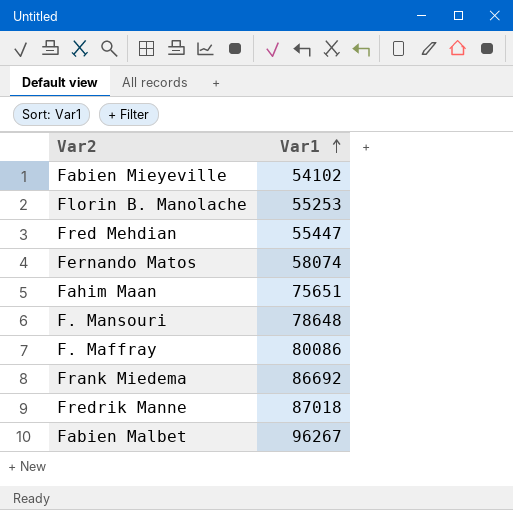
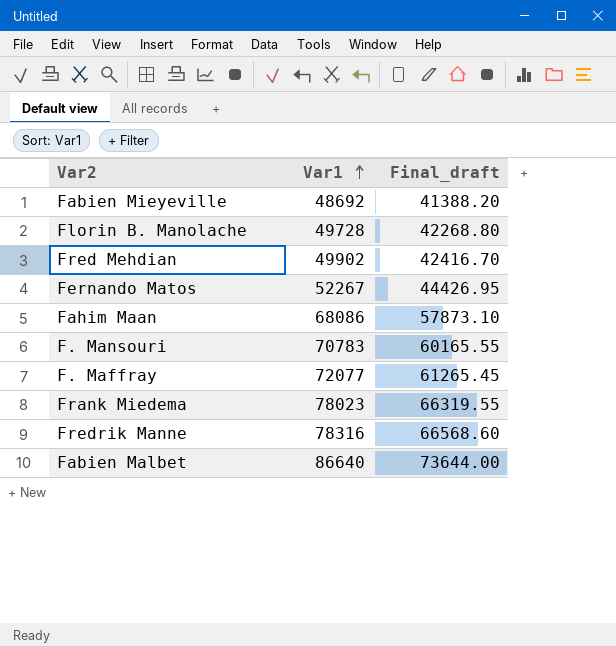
column Final_draft | formula: none -> [Var1] * 0.85
Fabien Mieyeville | Var1: 54102 -> 48692
Florin B. Manolache | Var1: 55253 -> 49728
Fred Mehdian | Var1: 55447 -> 49902
Fernando Matos | Var1: 58074 -> 52267
Fahim Maan | Var1: 75651 -> 68086
F. Mansouri | Var1: 78648 -> 70783
F. Maffray | Var1: 80086 -> 72077
Frank Miedema | Var1: 86692 -> 78023
Fredrik Manne | Var1: 87018 -> 78316
Fabien Malbet | Var1: 96267 -> 86640

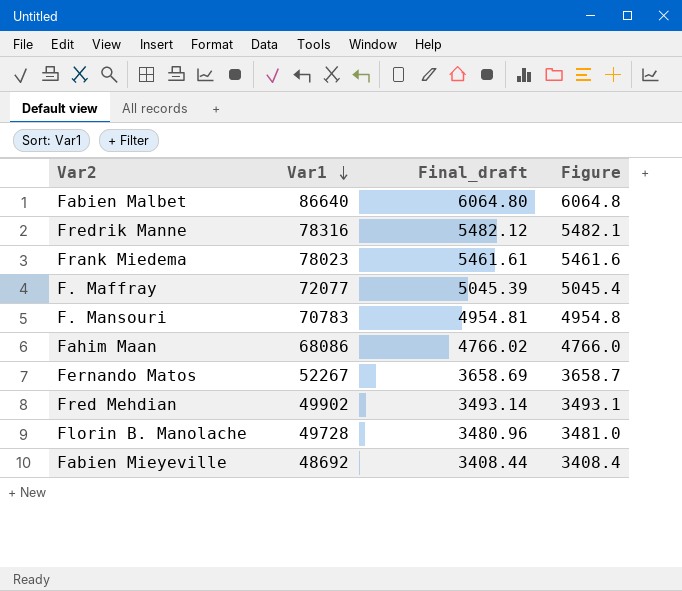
row order: Var1 ascending -> Var1 descending
column Final_draft | formula: [Var1] * 0.85 -> [Var1] * 0.07
column Figure | formula: none -> [Var1] * 0.07

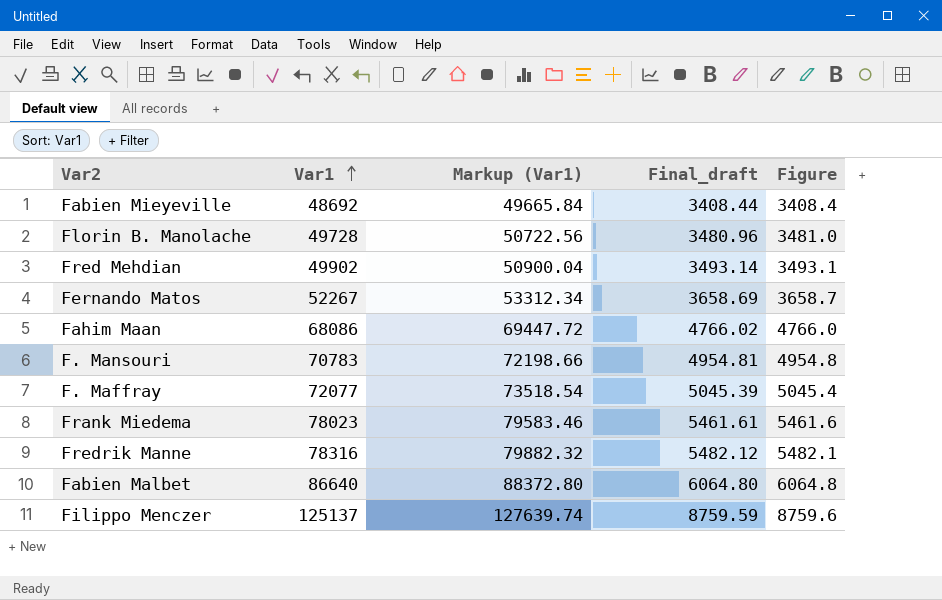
row order: Var1 descending -> Var1 ascending
column Markup (Var1) | formula: none -> [Var1] * 1.02
row Filippo Menczer: none -> 125137 | 127639.74 | 8759.59 | 8759.6

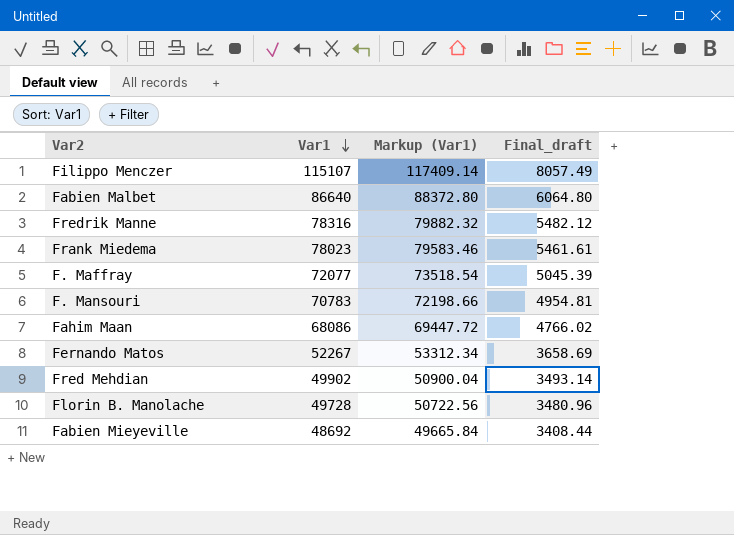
row order: Var1 ascending -> Var1 descending
column Figure | formula: [Var1] * 0.07 -> none
Filippo Menczer | Var1: 125137 -> 115107
Filippo Menczer | Markup (Var1): 127639.74 -> 117409.14
Filippo Menczer | Final_draft: 8759.59 -> 8057.49

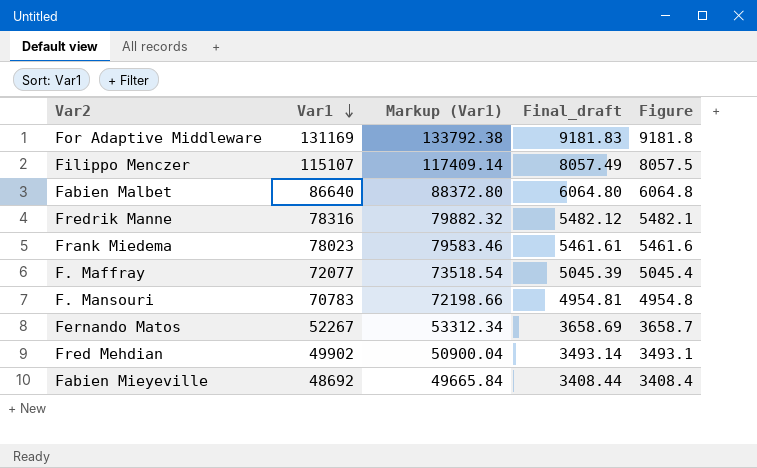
column Figure | formula: none -> [Var1] * 0.07
row Fahim Maan: 68086 | 69447.72 | 4766.02 -> none
row Florin B. Manolache: 49728 | 50722.56 | 3480.96 -> none
row For Adaptive Middleware: none -> 131169 | 133792.38 | 9181.83 | 9181.8

